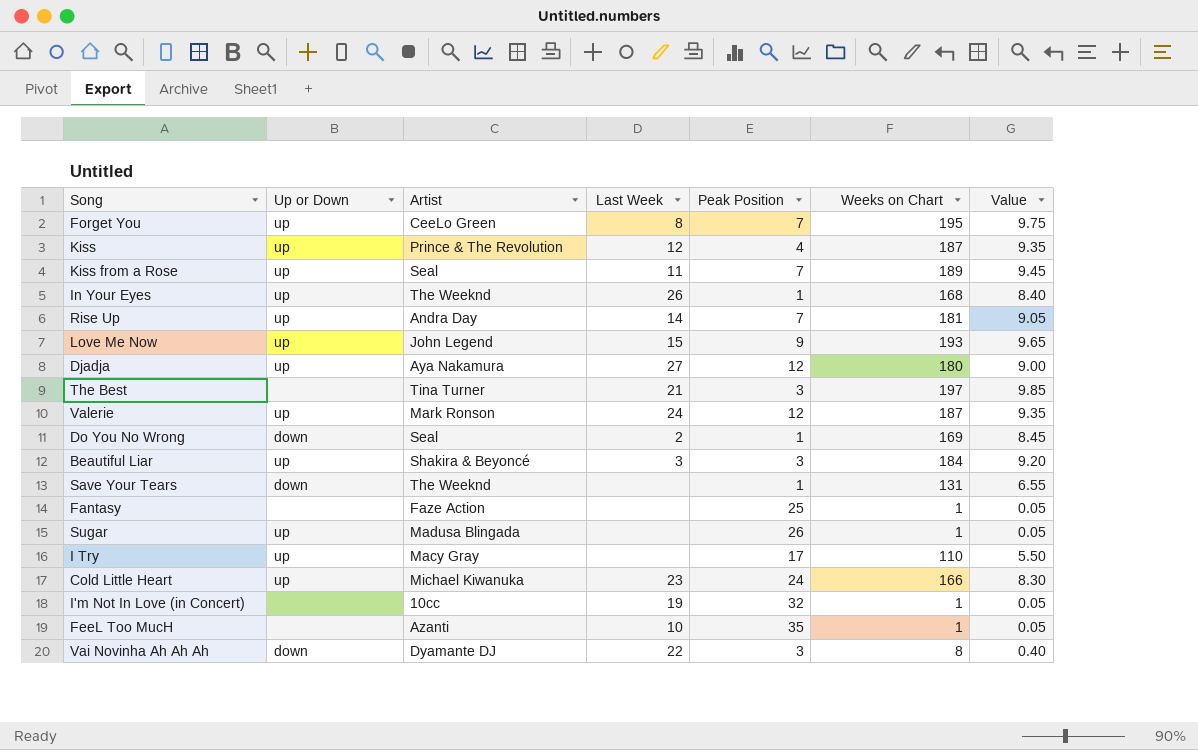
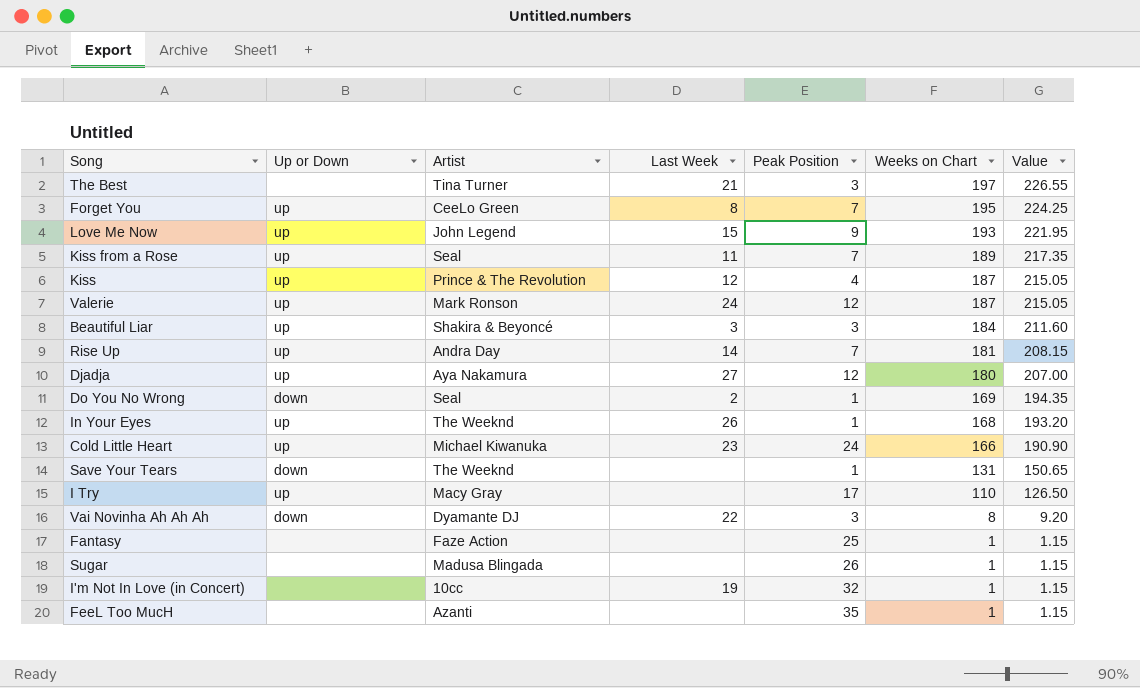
row order: none -> Weeks on Chart descending
column Value | formula: [Weeks on Chart] * 0.05 -> [Weeks on Chart] * 1.15
Sugar | Up or Down: up -> none
FeeL Too MucH | Last Week: 10 -> none

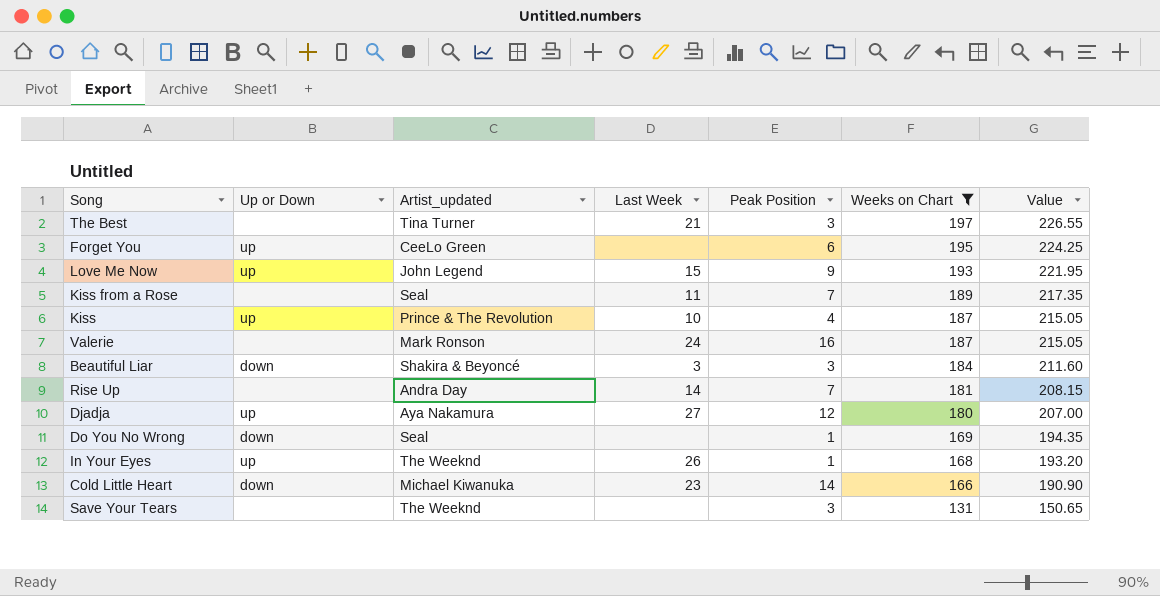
filter: none -> Weeks on Chart >= 131
column name: Artist -> Artist_updated
Forget You | Last Week: 8 -> none
Forget You | Peak Position: 7 -> 6
Kiss from a Rose | Up or Down: up -> none
Kiss | Last Week: 12 -> 10
Valerie | Up or Down: up -> none
Valerie | Peak Position: 12 -> 16
Beautiful Liar | Up or Down: up -> down
Rise Up | Up or Down: up -> none
Do You No Wrong | Last Week: 2 -> none
Cold Little Heart | Up or Down: up -> down
Cold Little Heart | Peak Position: 24 -> 14
Save Your Tears | Up or Down: down -> none
Save Your Tears | Peak Position: 1 -> 3

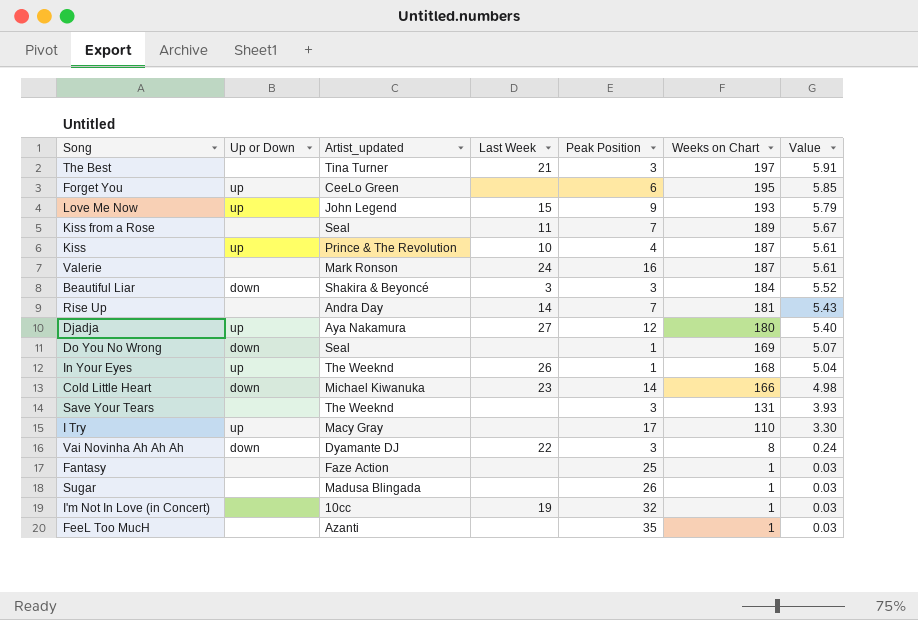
filter: Weeks on Chart >= 131 -> none
column Value | formula: [Weeks on Chart] * 1.15 -> [Weeks on Chart] * 0.03

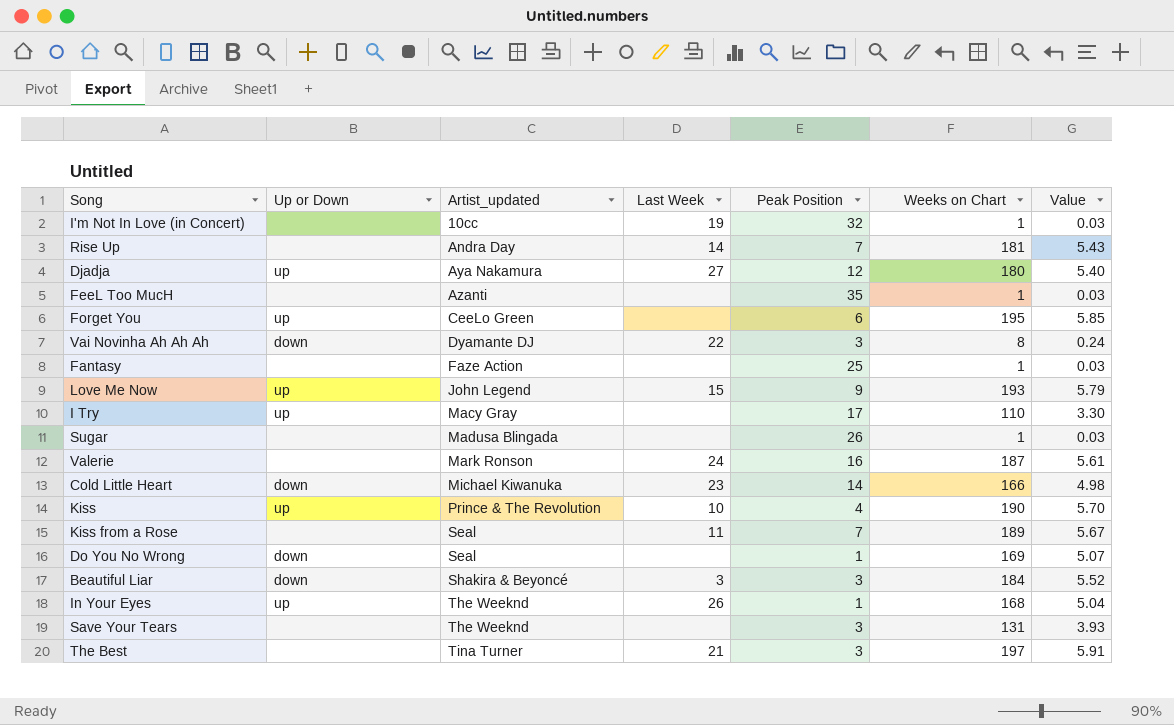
row order: Weeks on Chart descending -> Artist_updated ascending
Kiss | Weeks on Chart: 187 -> 190
Kiss | Value: 5.61 -> 5.70

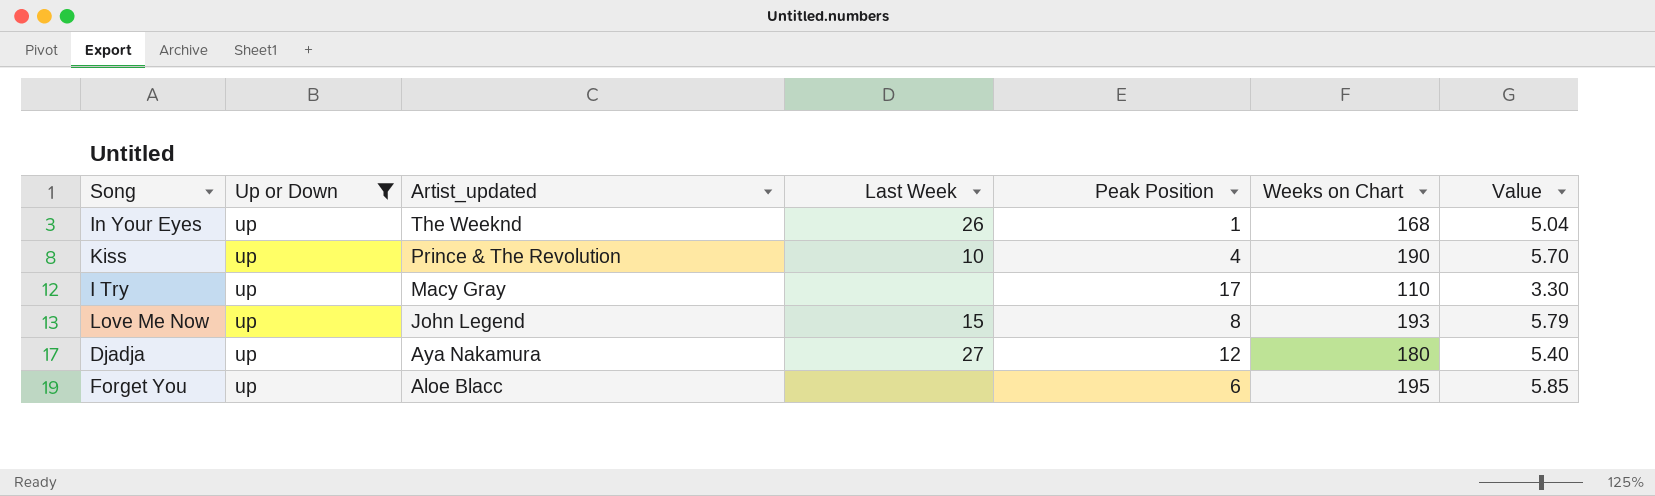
filter: none -> Up or Down = up
row order: Artist_updated ascending -> Artist_updated descending
Love Me Now | Peak Position: 9 -> 8
Forget You | Artist_updated: CeeLo Green -> Aloe Blacc

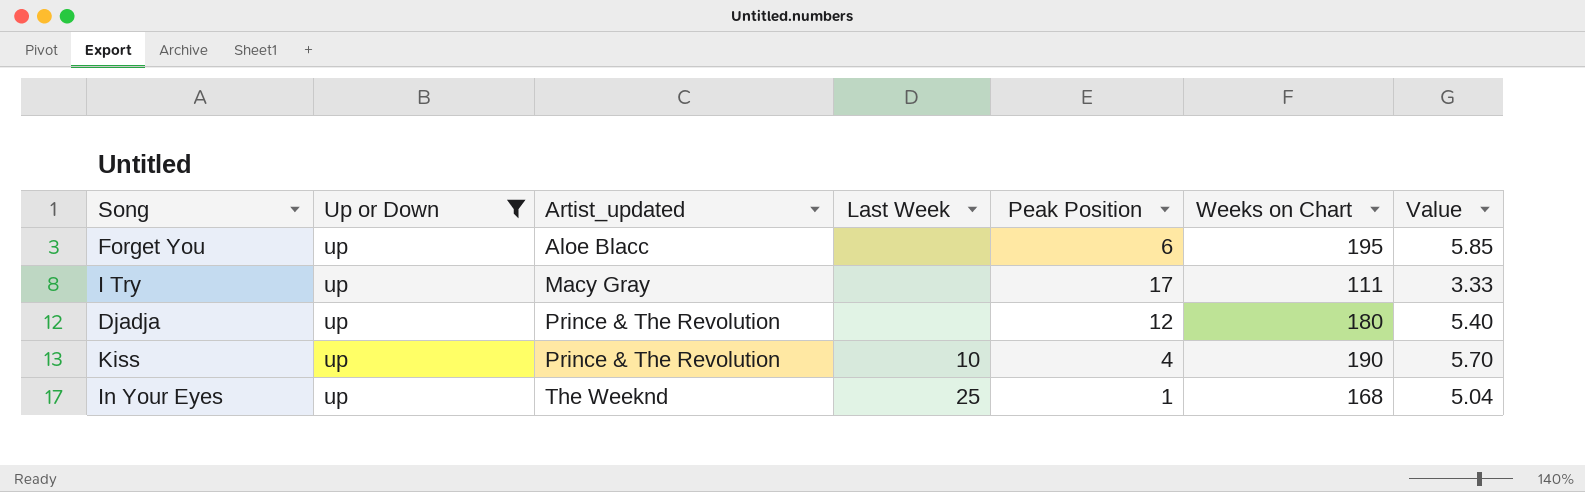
row order: Artist_updated descending -> Artist_updated ascending
row Love Me Now: up | John Legend | 15 | 8 | 193 | 5.79 -> none
I Try | Weeks on Chart: 110 -> 111
I Try | Value: 3.30 -> 3.33
Djadja | Artist_updated: Aya Nakamura -> Prince & The Revolution
Djadja | Last Week: 27 -> none
In Your Eyes | Last Week: 26 -> 25

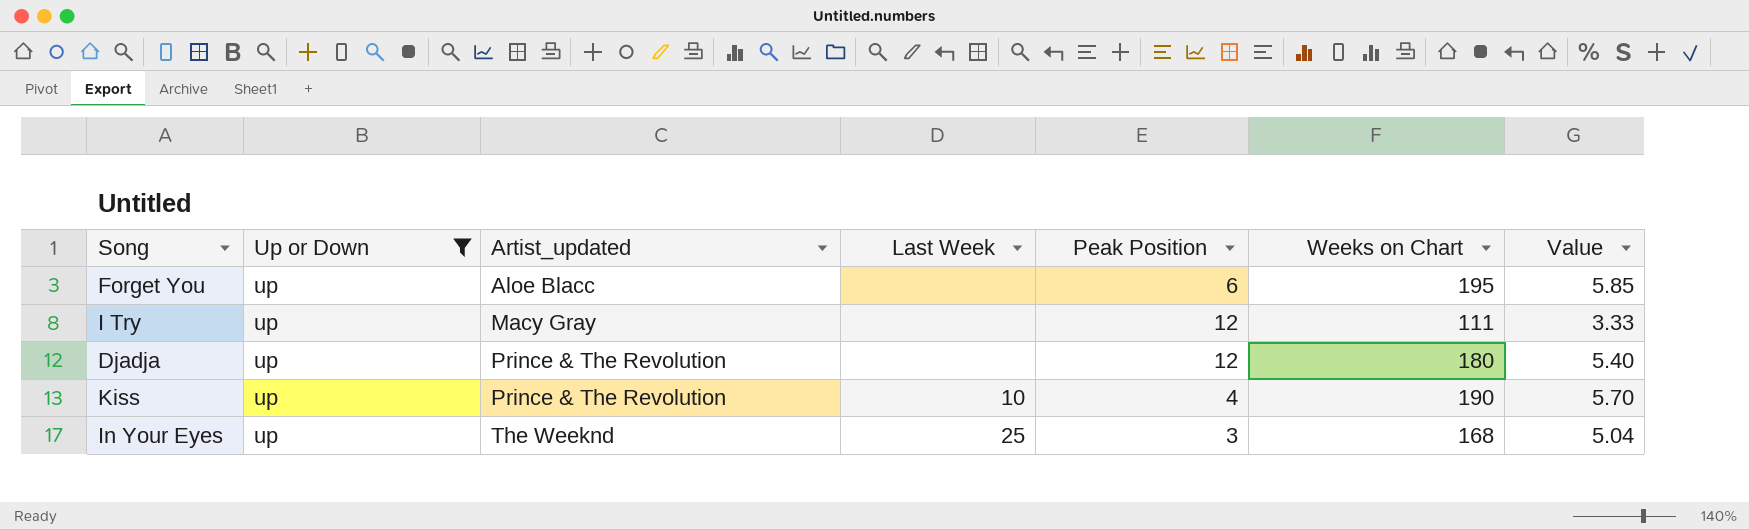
I Try | Peak Position: 17 -> 12
In Your Eyes | Peak Position: 1 -> 3

